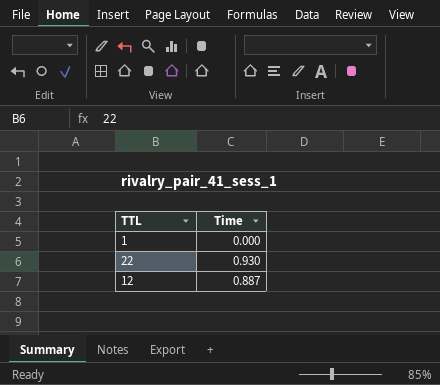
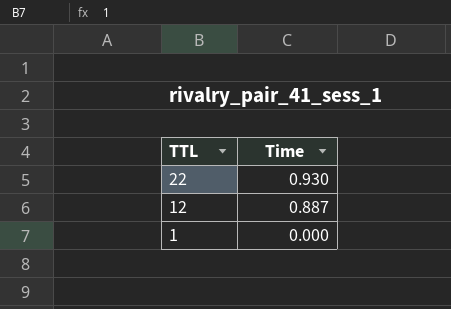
row order: none -> TTL descending

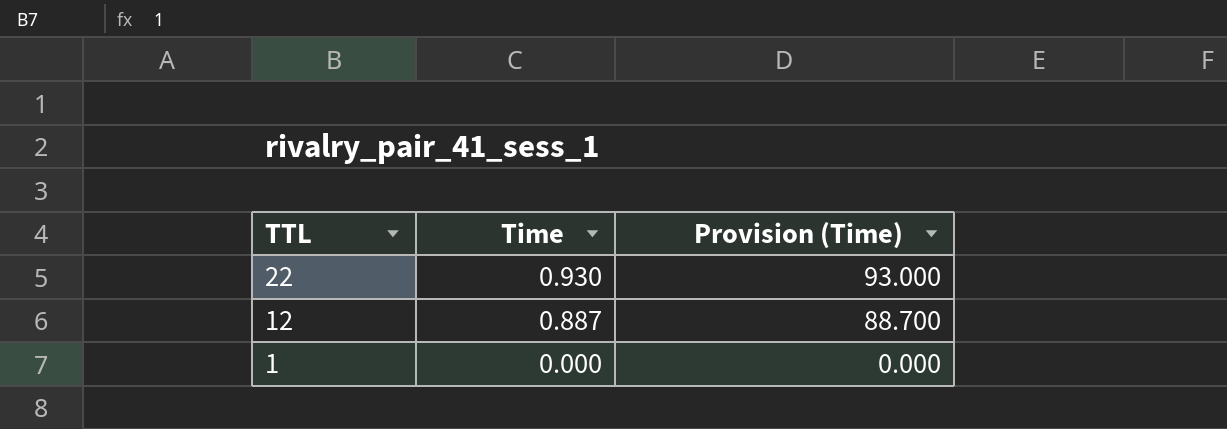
column Provision (Time) | formula: none -> [Time] * 100

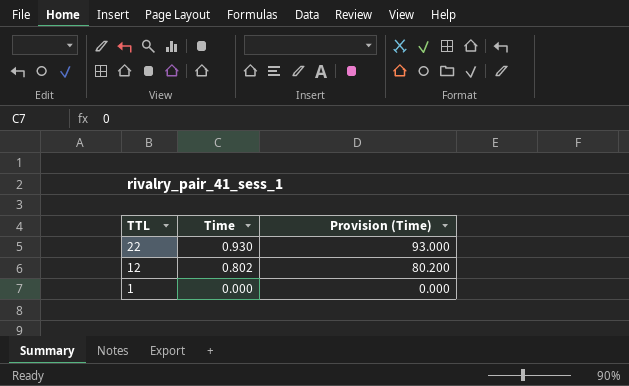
12 | Time: 0.887 -> 0.802
12 | Provision (Time): 88.700 -> 80.200

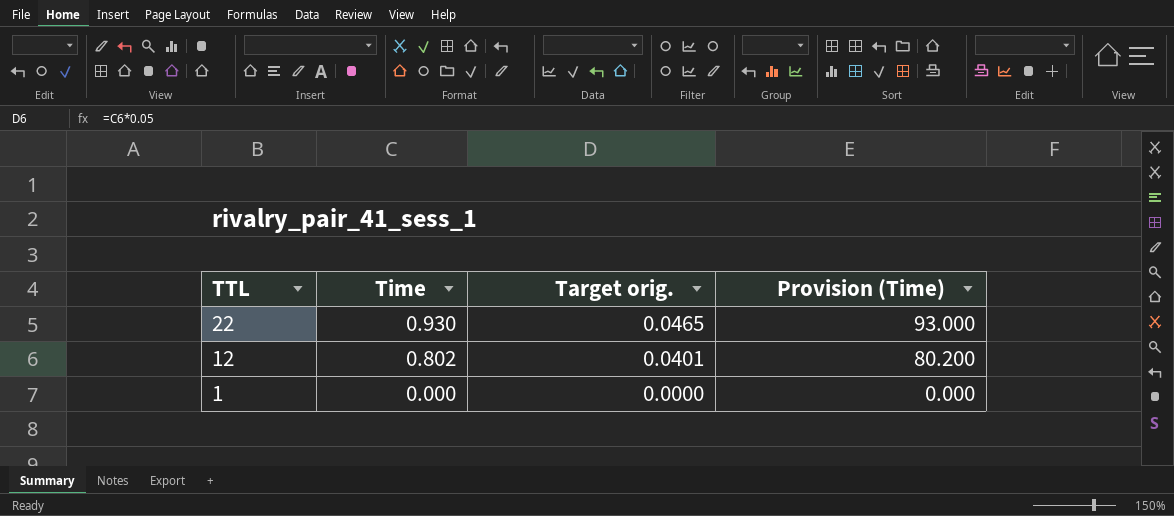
column Target orig. | formula: none -> [Time] * 0.05

